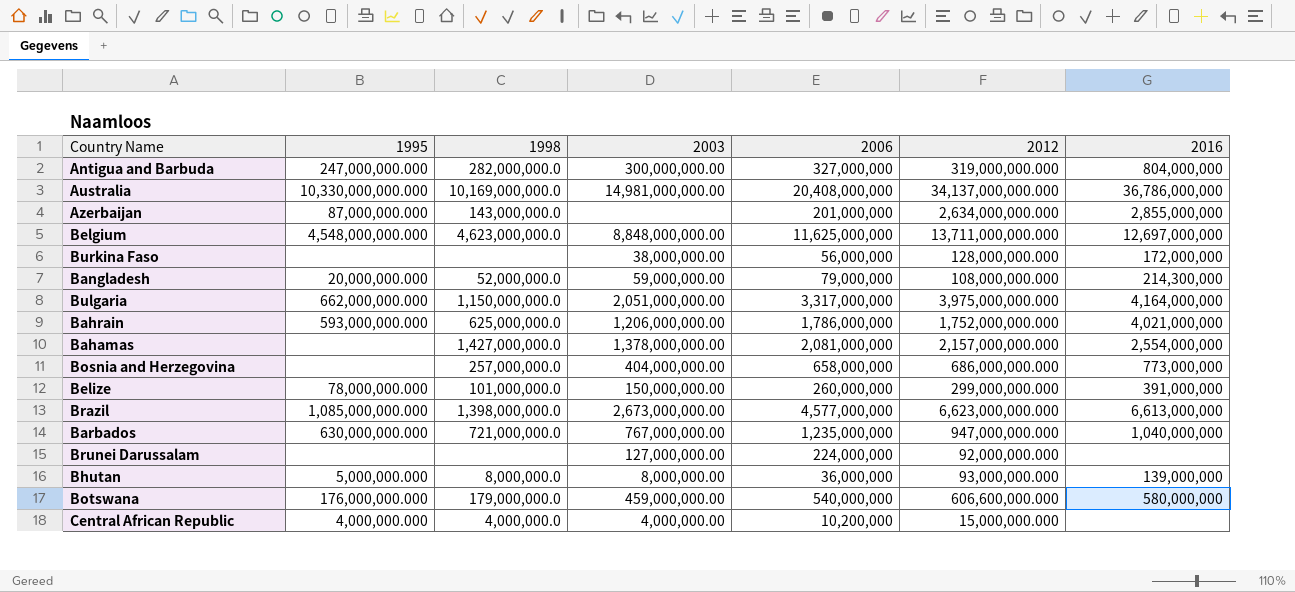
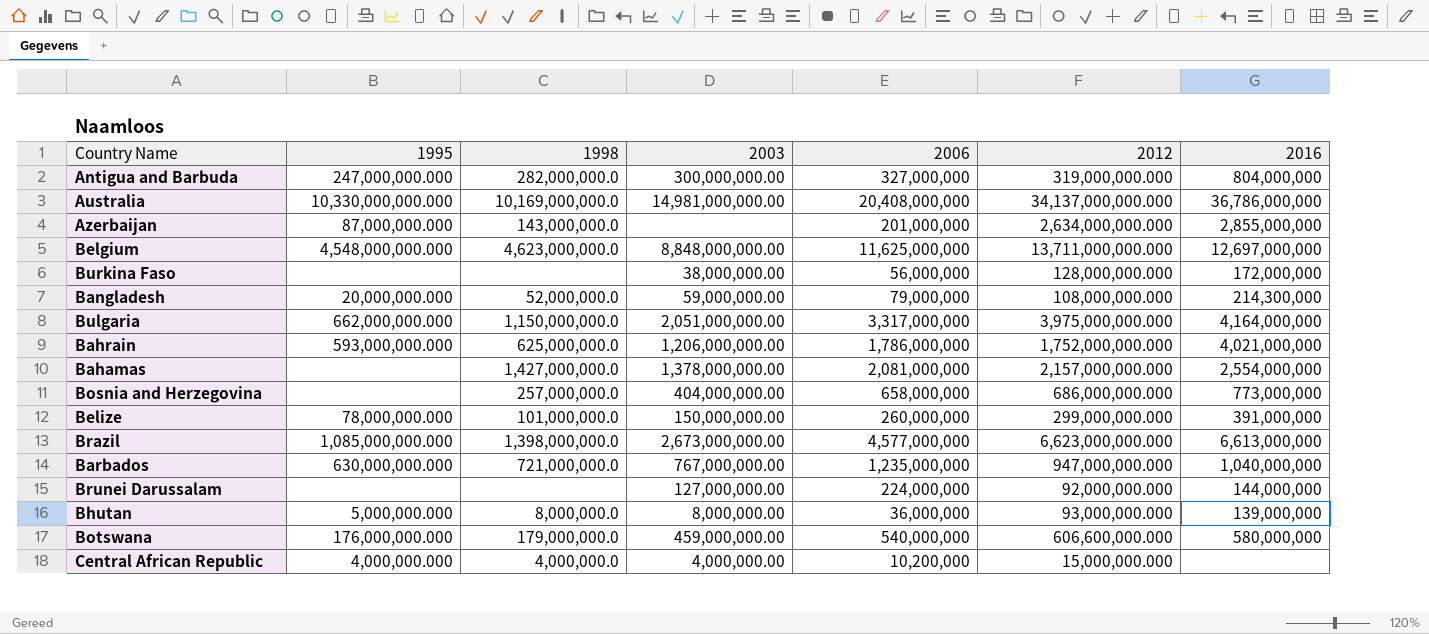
Brunei Darussalam | 2016: none -> 144,000,000

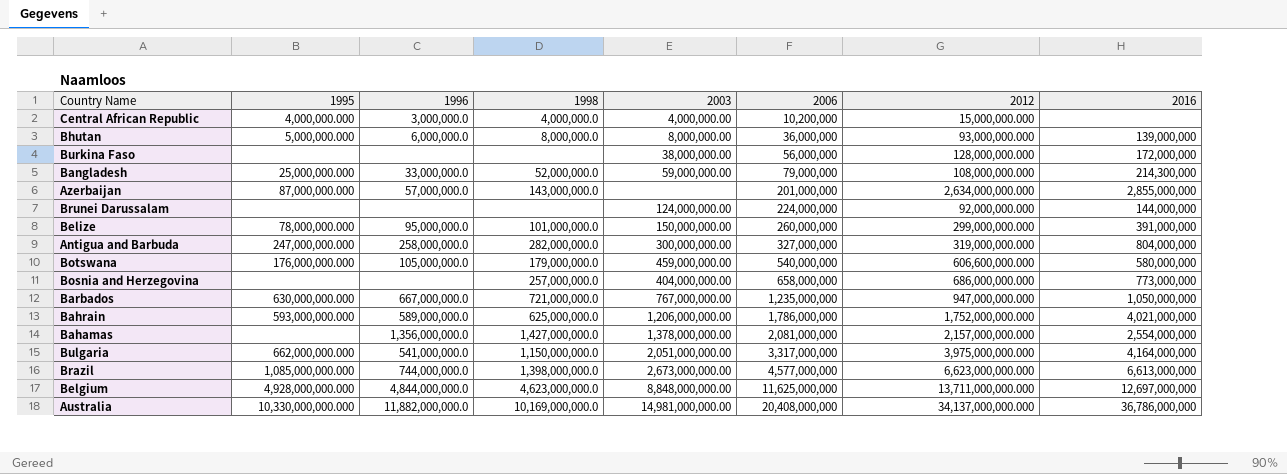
row order: none -> 2006 ascending
column 1996 | position: none -> 3
Bangladesh | 1995: 20,000,000.000 -> 25,000,000.000
Brunei Darussalam | 2003: 127,000,000.00 -> 124,000,000.00
Barbados | 2016: 1,040,000,000 -> 1,050,000,000
Belgium | 1995: 4,548,000,000.000 -> 4,928,000,000.000

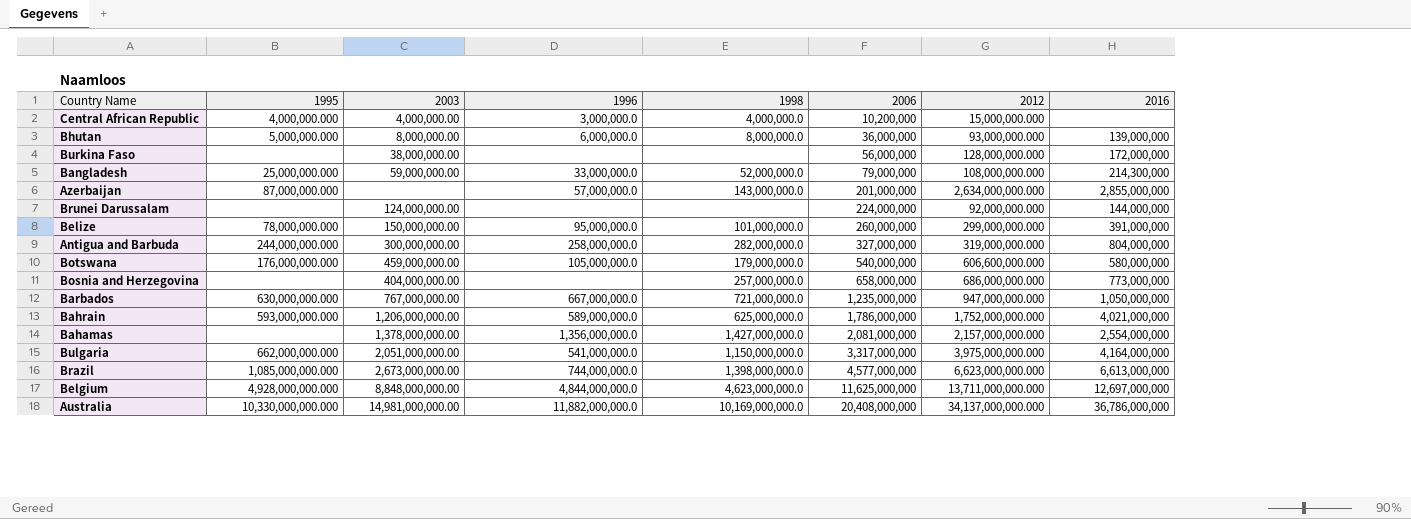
column 2003 | position: 5 -> 3
Antigua and Barbuda | 1995: 247,000,000.000 -> 244,000,000.000

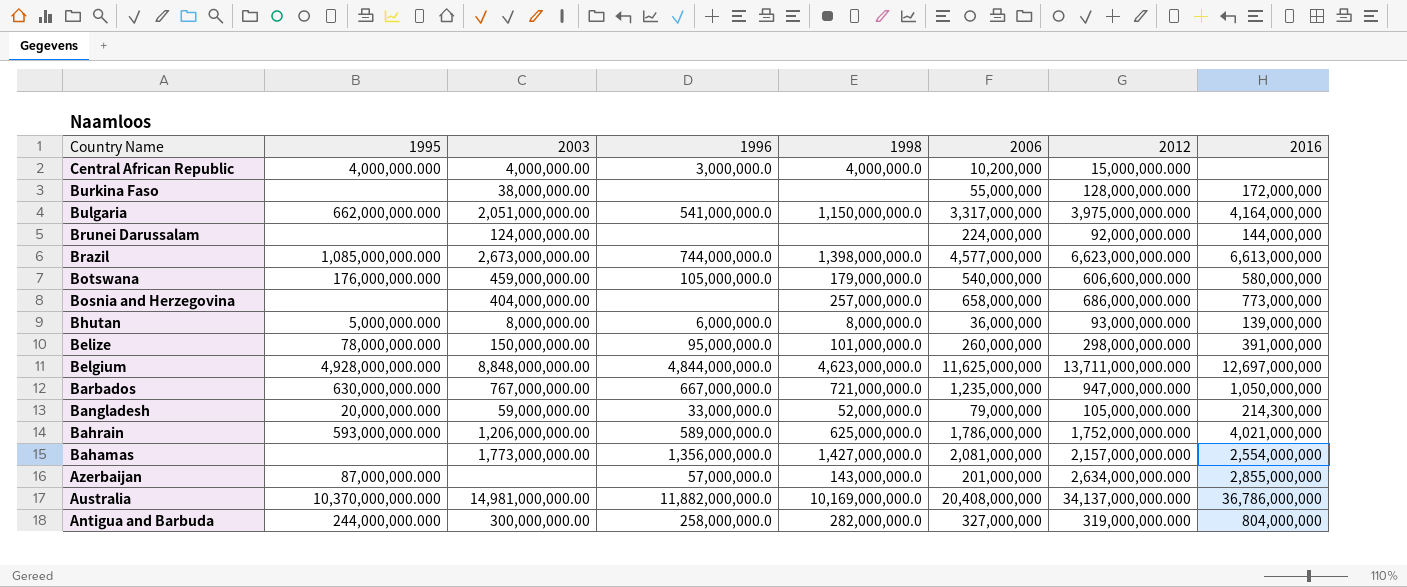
row order: 2006 ascending -> Country Name descending
Burkina Faso | 2006: 56,000,000 -> 55,000,000
Belize | 2012: 299,000,000.000 -> 298,000,000.000
Bangladesh | 1995: 25,000,000.000 -> 20,000,000.000
Bangladesh | 2012: 108,000,000.000 -> 105,000,000.000
Bahamas | 2003: 1,378,000,000.00 -> 1,773,000,000.00
Australia | 1995: 10,330,000,000.000 -> 10,370,000,000.000

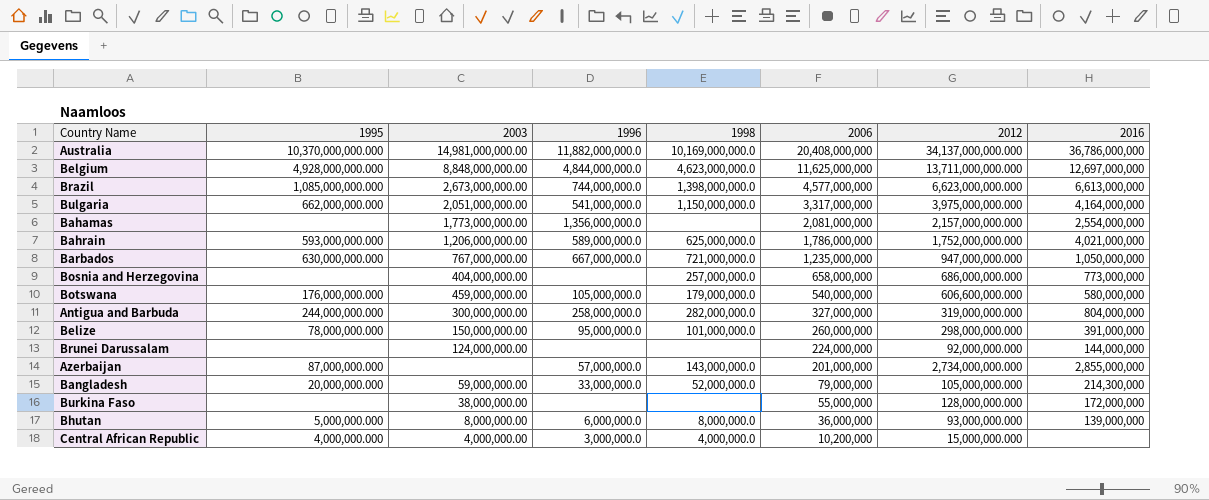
row order: Country Name descending -> 2006 descending
Bahamas | 1998: 1,427,000,000.0 -> none
Azerbaijan | 2012: 2,634,000,000.000 -> 2,734,000,000.000

